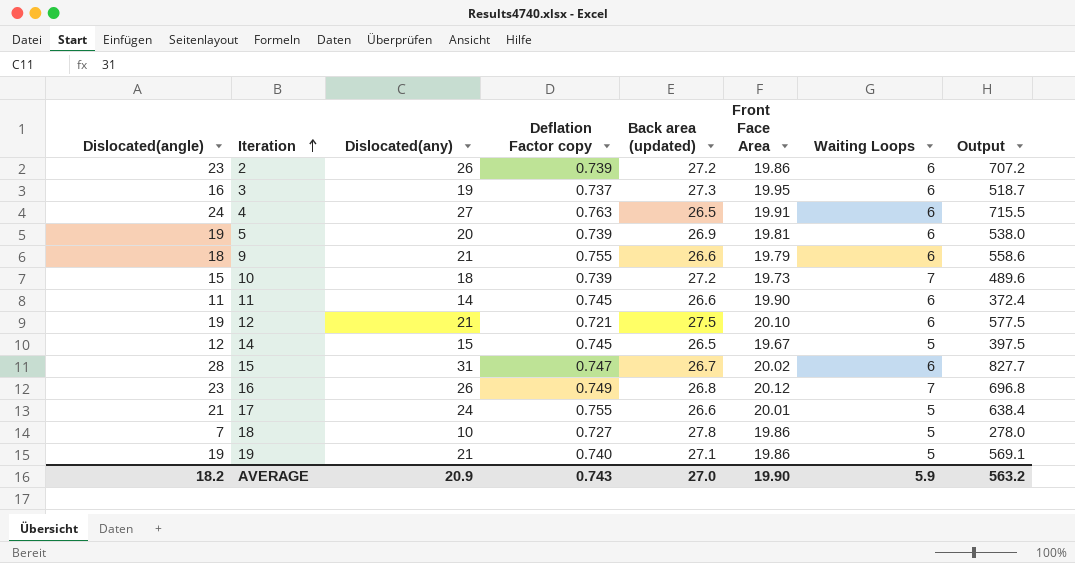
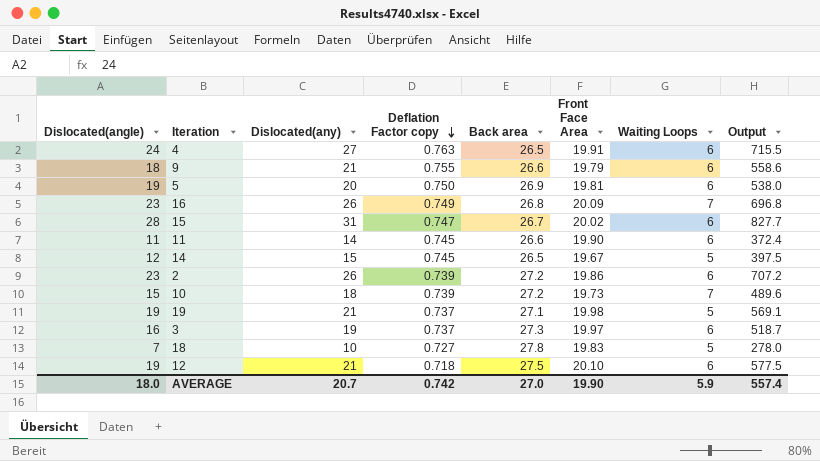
row order: Iteration ascending -> Deflation Factor copy descending
column name: Back area (updated) -> Back area
row 17: 21 | 24 | 0.755 | 26.6 | 20.01 | 5 | 638.4 -> none
5 | Deflation Factor copy: 0.739 -> 0.750
16 | Front Face Area: 20.12 -> 20.09
19 | Deflation Factor copy: 0.740 -> 0.737
19 | Front Face Area: 19.86 -> 19.98
3 | Front Face Area: 19.95 -> 19.97
18 | Front Face Area: 19.86 -> 19.83
12 | Deflation Factor copy: 0.721 -> 0.718
AVERAGE | Dislocated(angle): 18.2 -> 18.0
AVERAGE | Dislocated(any): 20.9 -> 20.7
AVERAGE | Deflation Factor copy: 0.743 -> 0.742
AVERAGE | Output: 563.2 -> 557.4

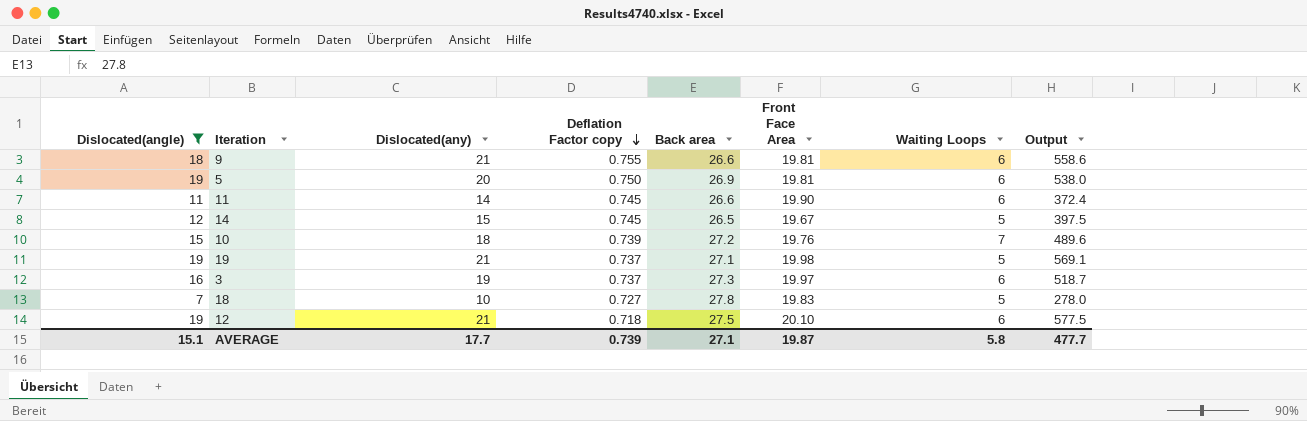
filter: none -> Dislocated(angle) <= 19
9 | Front Face Area: 19.79 -> 19.81
10 | Front Face Area: 19.73 -> 19.76
AVERAGE | Dislocated(angle): 18.0 -> 15.1
AVERAGE | Dislocated(any): 20.7 -> 17.7
AVERAGE | Deflation Factor copy: 0.742 -> 0.739
AVERAGE | Back area: 27.0 -> 27.1
AVERAGE | Front Face Area: 19.90 -> 19.87
AVERAGE | Waiting Loops: 5.9 -> 5.8
AVERAGE | Output: 557.4 -> 477.7

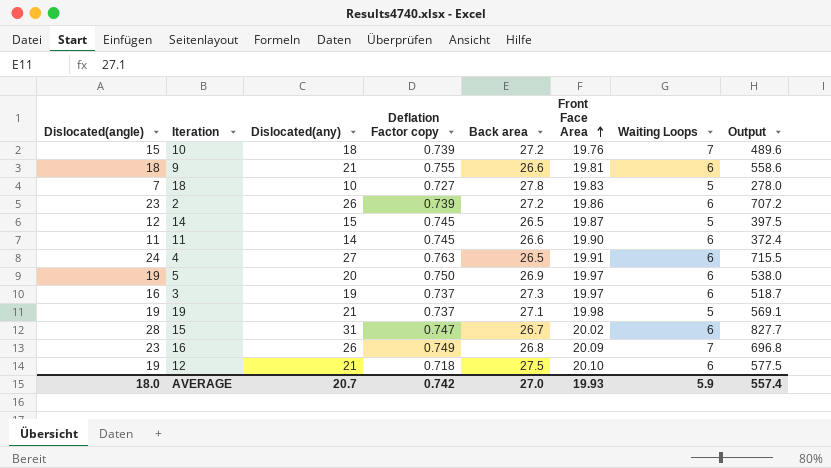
filter: Dislocated(angle) <= 19 -> none
row order: Deflation Factor copy descending -> Front Face Area ascending
14 | Front Face Area: 19.67 -> 19.87
5 | Front Face Area: 19.81 -> 19.97
AVERAGE | Dislocated(angle): 15.1 -> 18.0
AVERAGE | Dislocated(any): 17.7 -> 20.7
AVERAGE | Deflation Factor copy: 0.739 -> 0.742
AVERAGE | Back area: 27.1 -> 27.0
AVERAGE | Front Face Area: 19.87 -> 19.93
AVERAGE | Waiting Loops: 5.8 -> 5.9
AVERAGE | Output: 477.7 -> 557.4

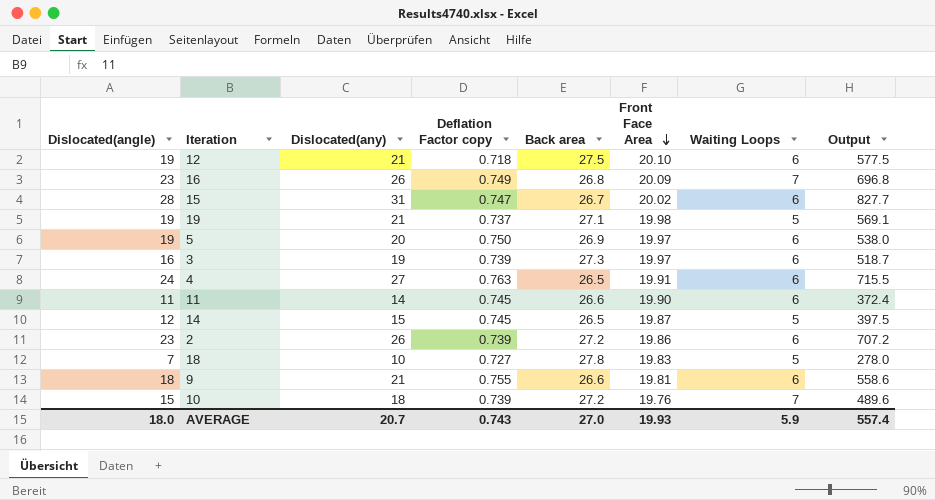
row order: Front Face Area ascending -> Front Face Area descending
3 | Deflation Factor copy: 0.737 -> 0.739
AVERAGE | Deflation Factor copy: 0.742 -> 0.743

